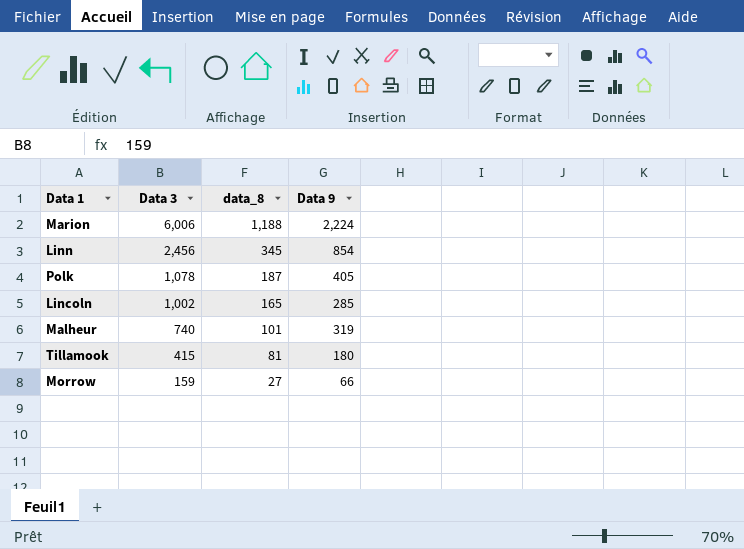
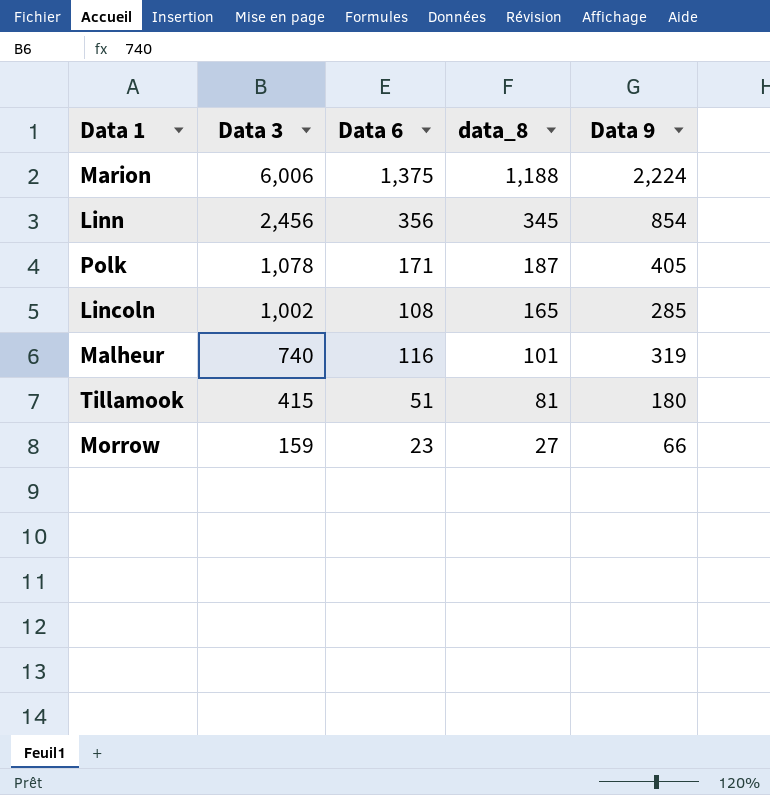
column Data 6 | position: none -> 3

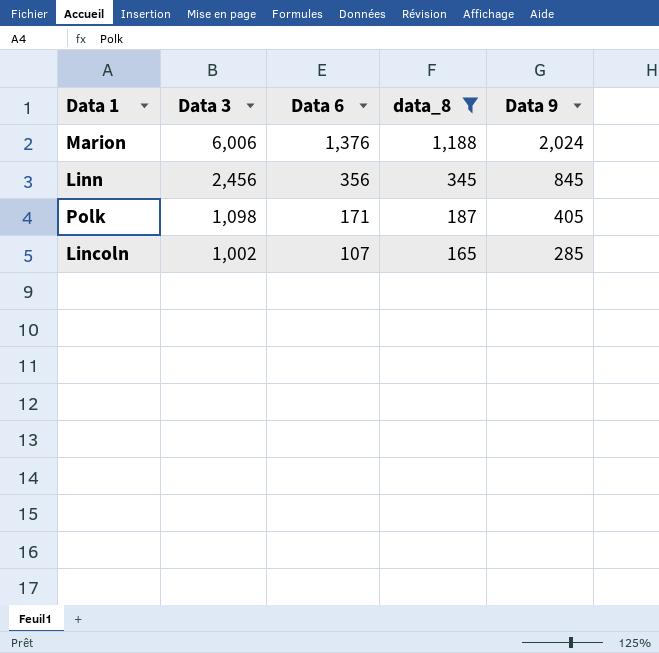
filter: none -> data_8 >= 165
Marion | Data 6: 1,375 -> 1,376
Marion | Data 9: 2,224 -> 2,024
Linn | Data 9: 854 -> 845
Polk | Data 3: 1,078 -> 1,098
Lincoln | Data 6: 108 -> 107

